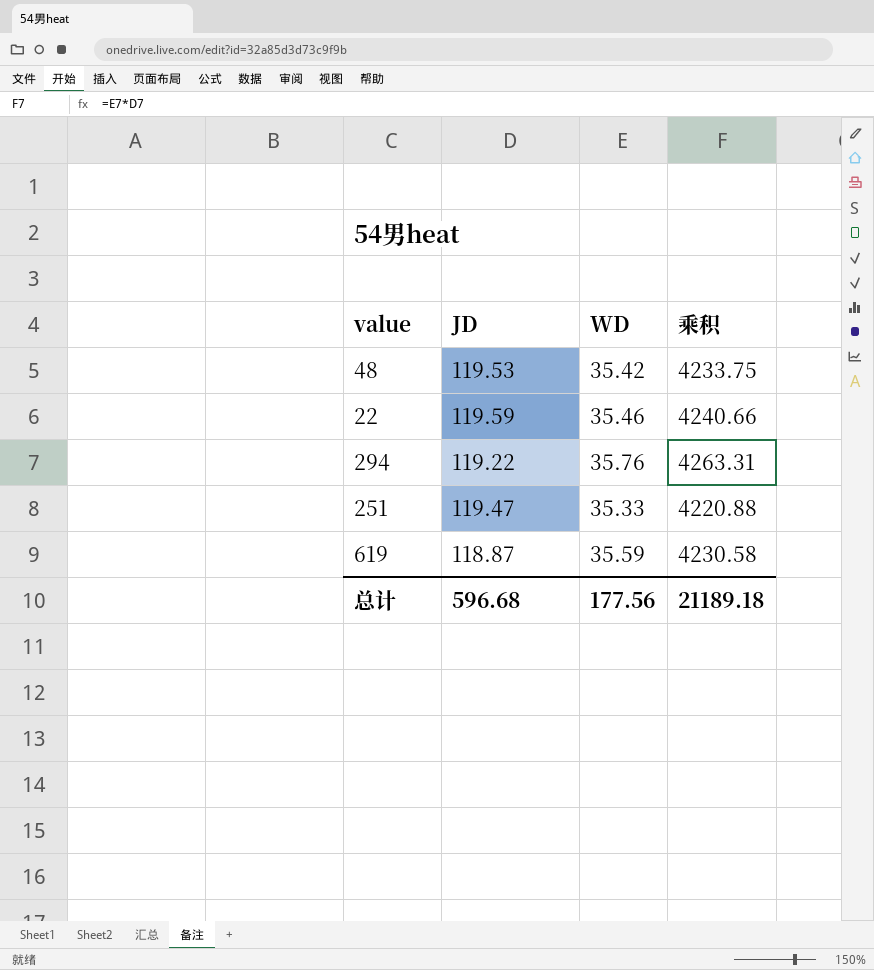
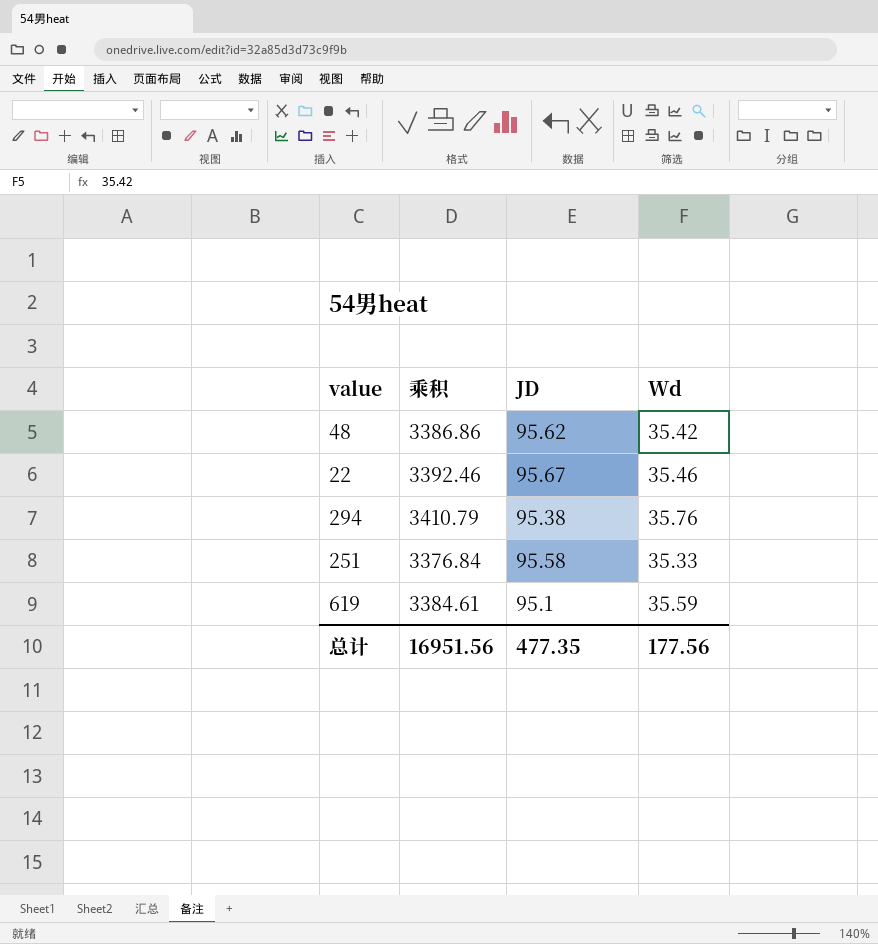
column 乘积 | position: 4 -> 2
column name: WD -> Wd
48 | 乘积: 4233.75 -> 3386.86
48 | JD: 119.53 -> 95.62
22 | 乘积: 4240.66 -> 3392.46
22 | JD: 119.59 -> 95.67
294 | 乘积: 4263.31 -> 3410.79
294 | JD: 119.22 -> 95.38
251 | 乘积: 4220.88 -> 3376.84
251 | JD: 119.47 -> 95.58
619 | 乘积: 4230.58 -> 3384.61
619 | JD: 118.87 -> 95.1
总计 | 乘积: 21189.18 -> 16951.56
总计 | JD: 596.68 -> 477.35

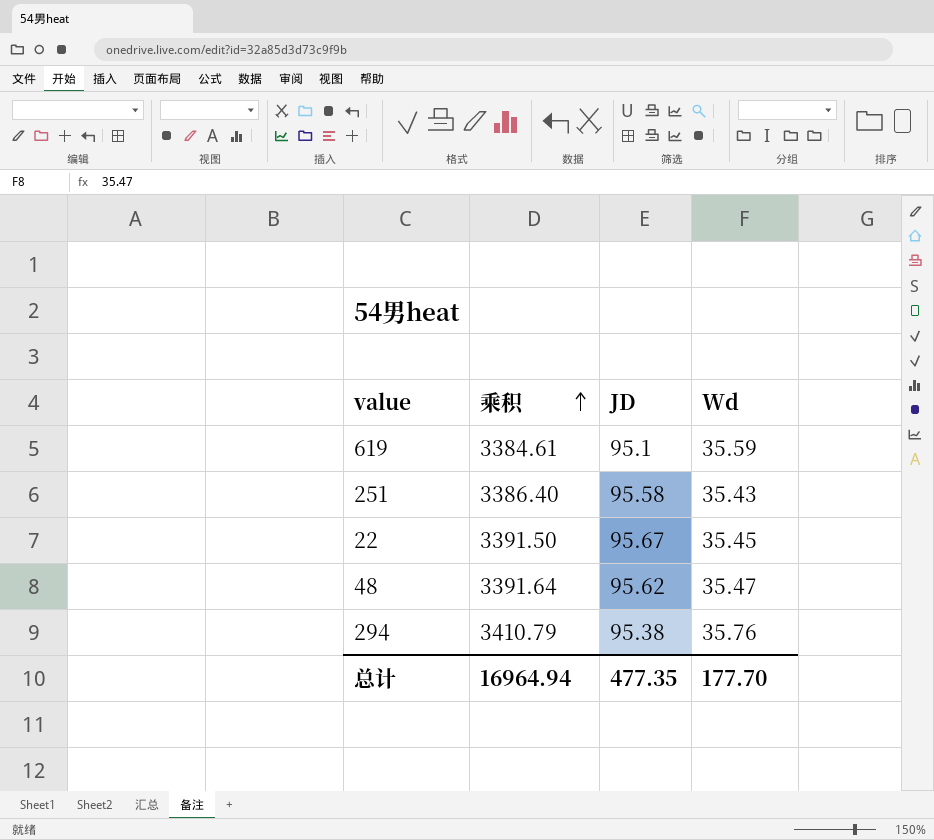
row order: none -> 乘积 ascending
251 | 乘积: 3376.84 -> 3386.40
251 | Wd: 35.33 -> 35.43
22 | 乘积: 3392.46 -> 3391.50
22 | Wd: 35.46 -> 35.45
48 | 乘积: 3386.86 -> 3391.64
48 | Wd: 35.42 -> 35.47
总计 | 乘积: 16951.56 -> 16964.94
总计 | Wd: 177.56 -> 177.70

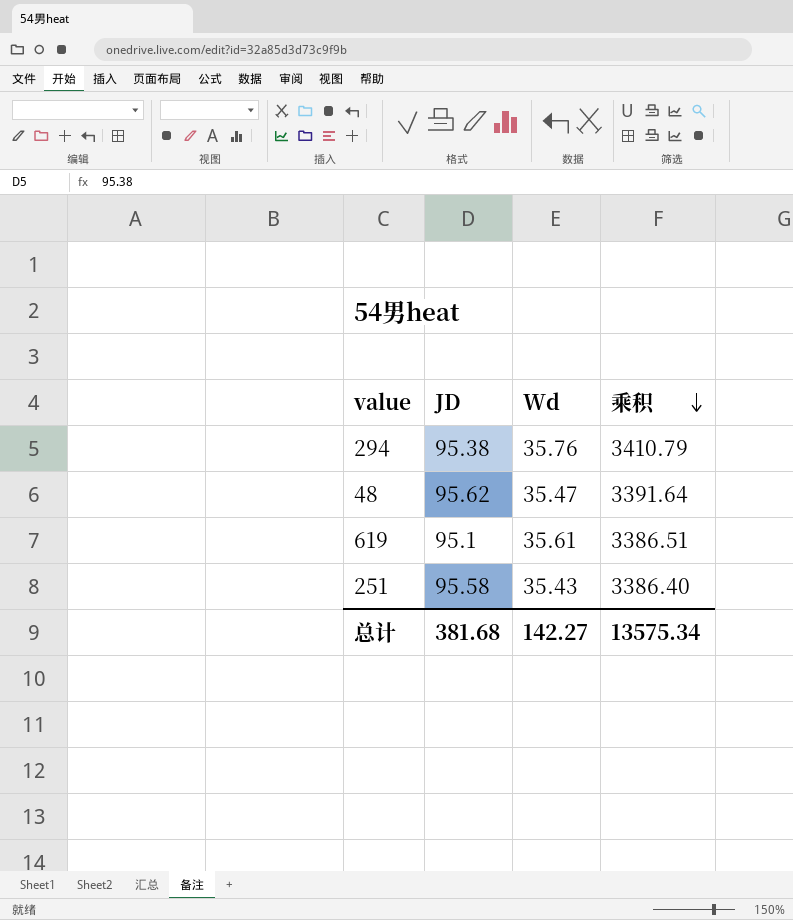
row order: 乘积 ascending -> 乘积 descending
column 乘积 | position: 2 -> 4
row 22: 3391.50 | 95.67 | 35.45 -> none
619 | Wd: 35.59 -> 35.61
619 | 乘积: 3384.61 -> 3386.51
总计 | JD: 477.35 -> 381.68
总计 | Wd: 177.70 -> 142.27
总计 | 乘积: 16964.94 -> 13575.34

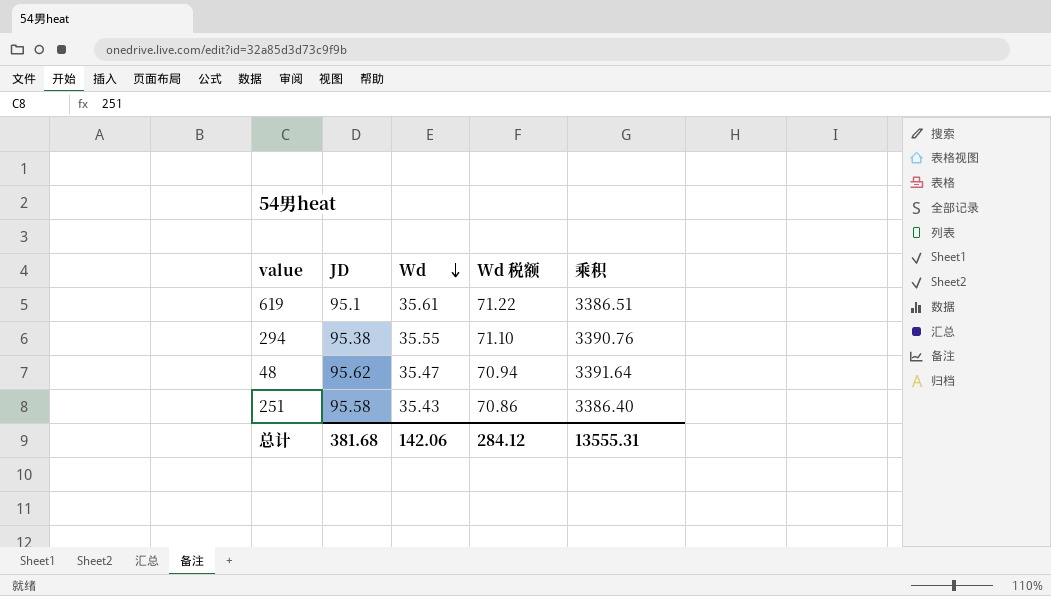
row order: 乘积 descending -> Wd descending
column Wd 税额 | formula: none -> [Wd] * 2
294 | Wd: 35.76 -> 35.55
294 | 乘积: 3410.79 -> 3390.76
总计 | Wd: 142.27 -> 142.06
总计 | 乘积: 13575.34 -> 13555.31

